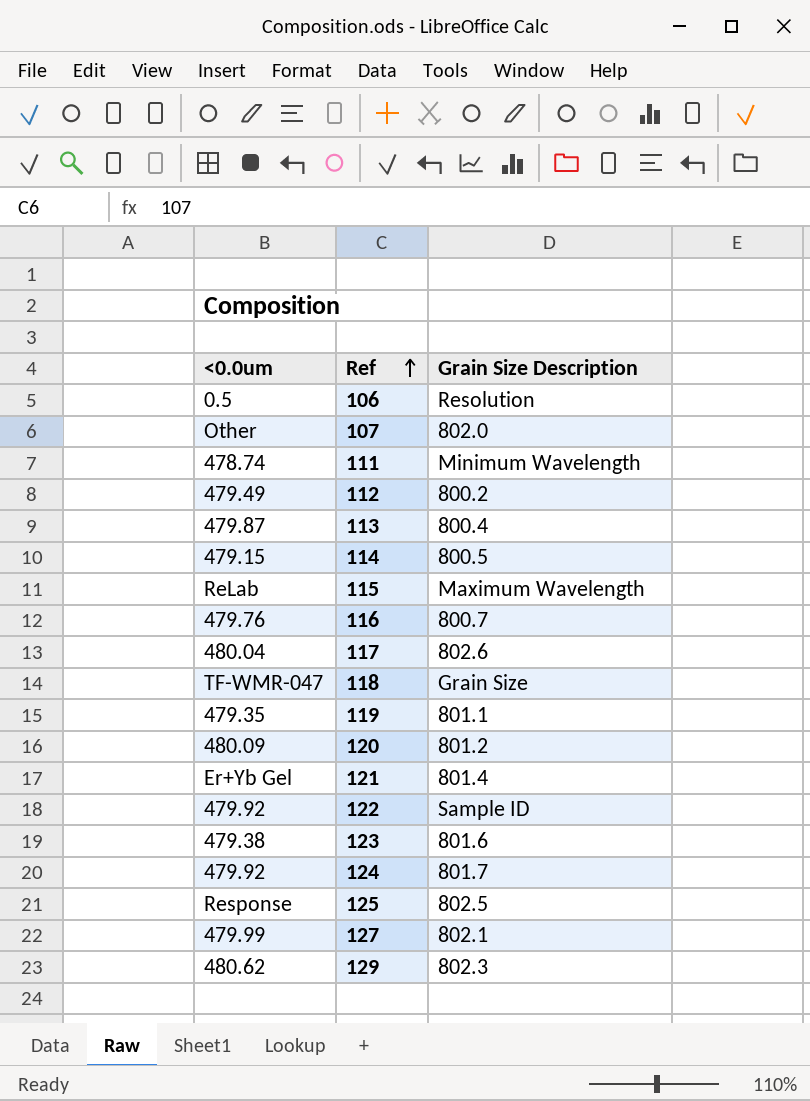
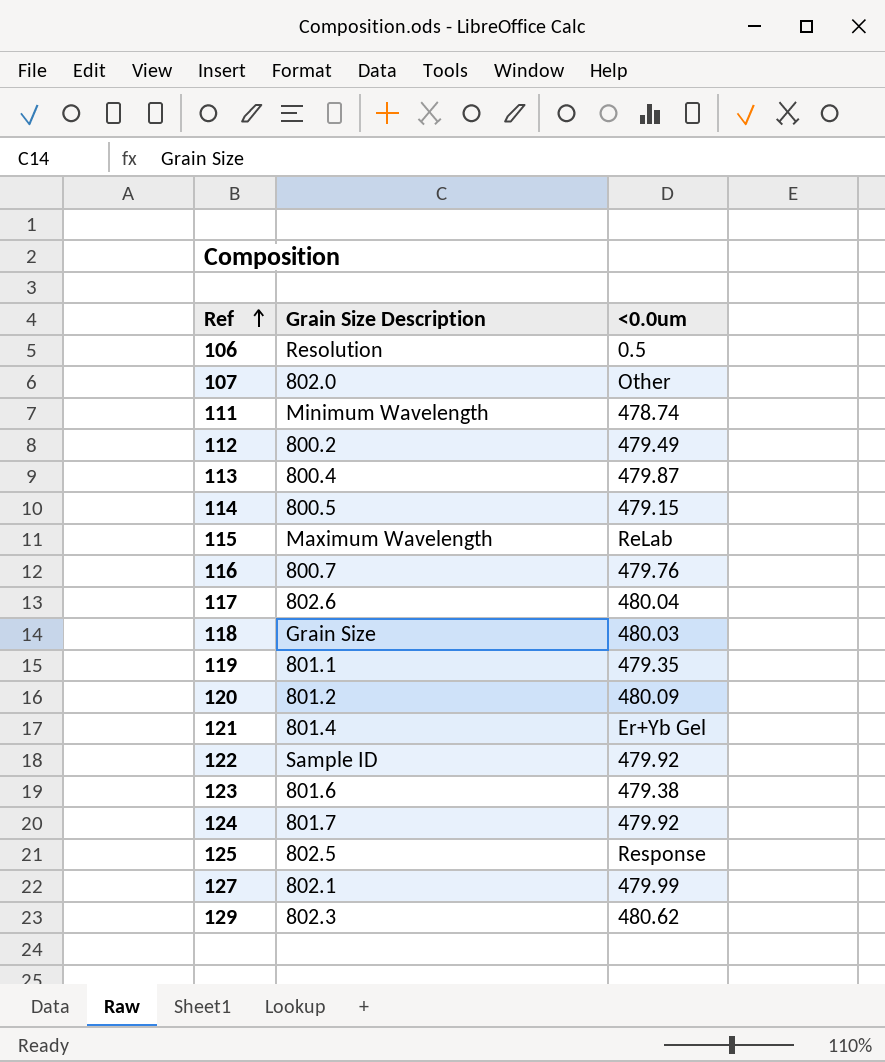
column <0.0um | position: 1 -> 3
118 | <0.0um: TF-WMR-047 -> 480.03

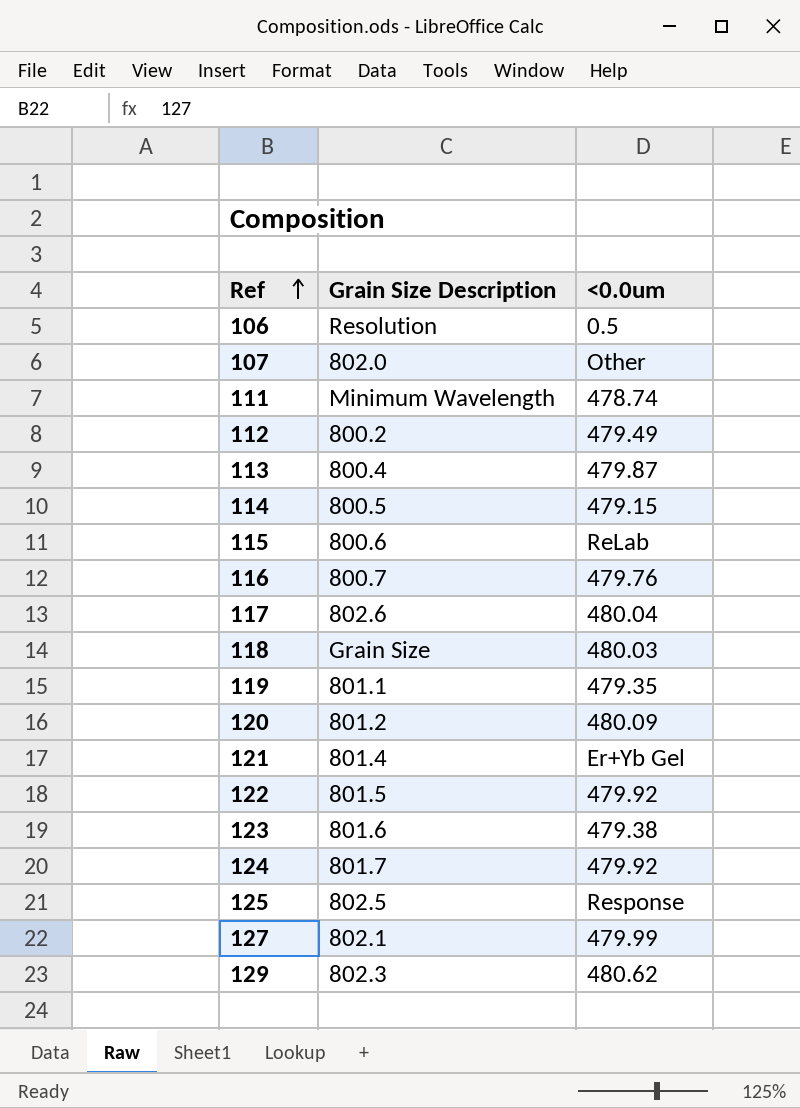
115 | Grain Size Description: Maximum Wavelength -> 800.6
122 | Grain Size Description: Sample ID -> 801.5

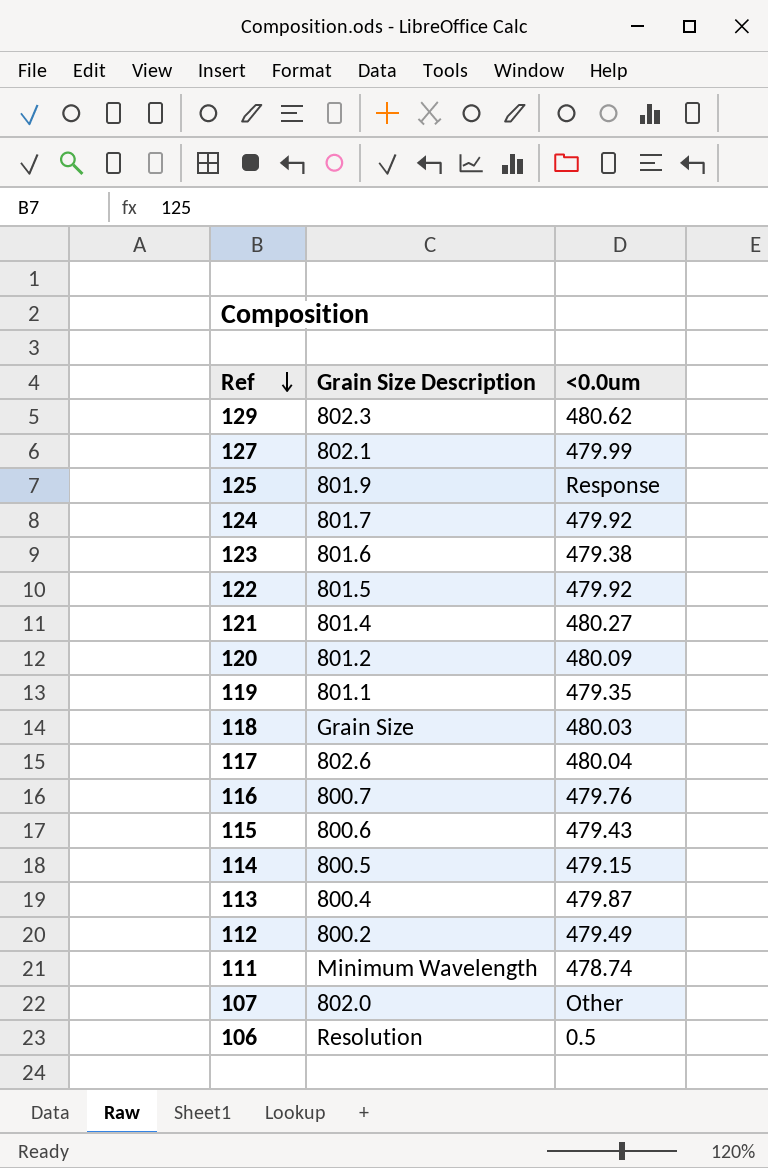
row order: Ref ascending -> Ref descending
125 | Grain Size Description: 802.5 -> 801.9
121 | <0.0um: Er+Yb Gel -> 480.27
115 | <0.0um: ReLab -> 479.43

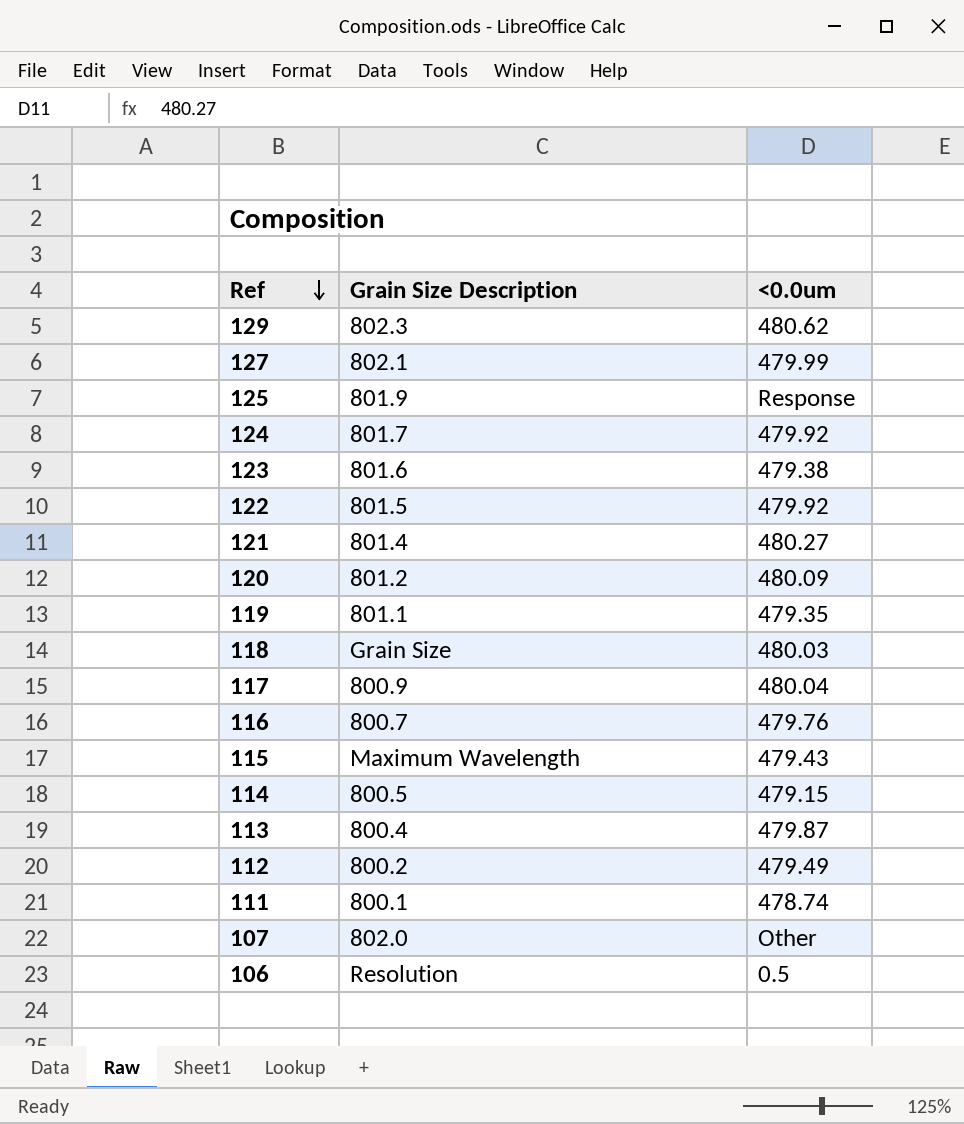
117 | Grain Size Description: 802.6 -> 800.9
115 | Grain Size Description: 800.6 -> Maximum Wavelength
111 | Grain Size Description: Minimum Wavelength -> 800.1

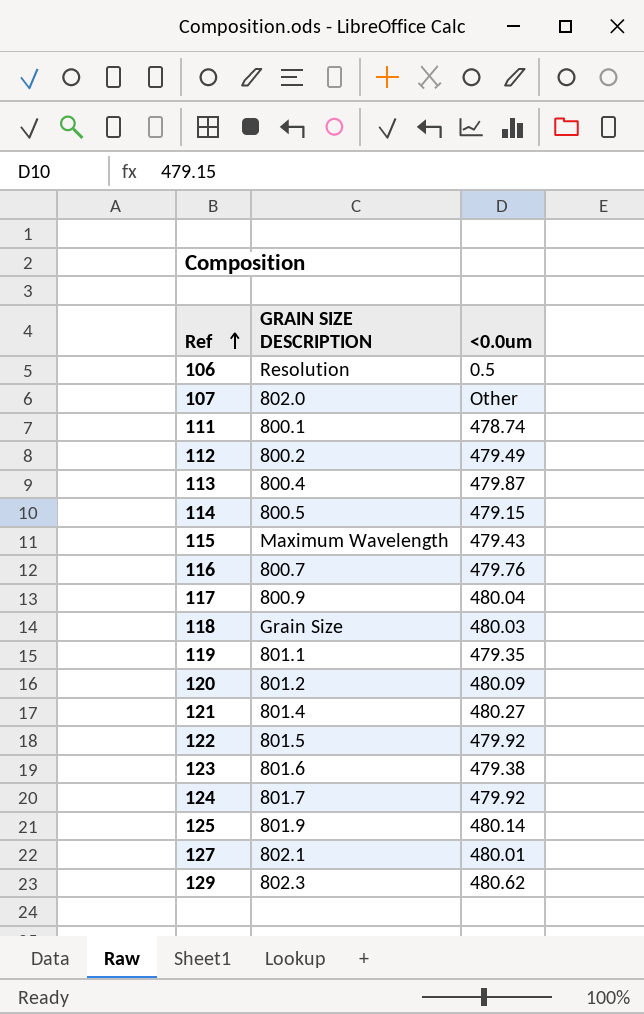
row order: Ref descending -> Ref ascending
column name: Grain Size Description -> GRAIN SIZE DESCRIPTION
125 | <0.0um: Response -> 480.14
127 | <0.0um: 479.99 -> 480.01

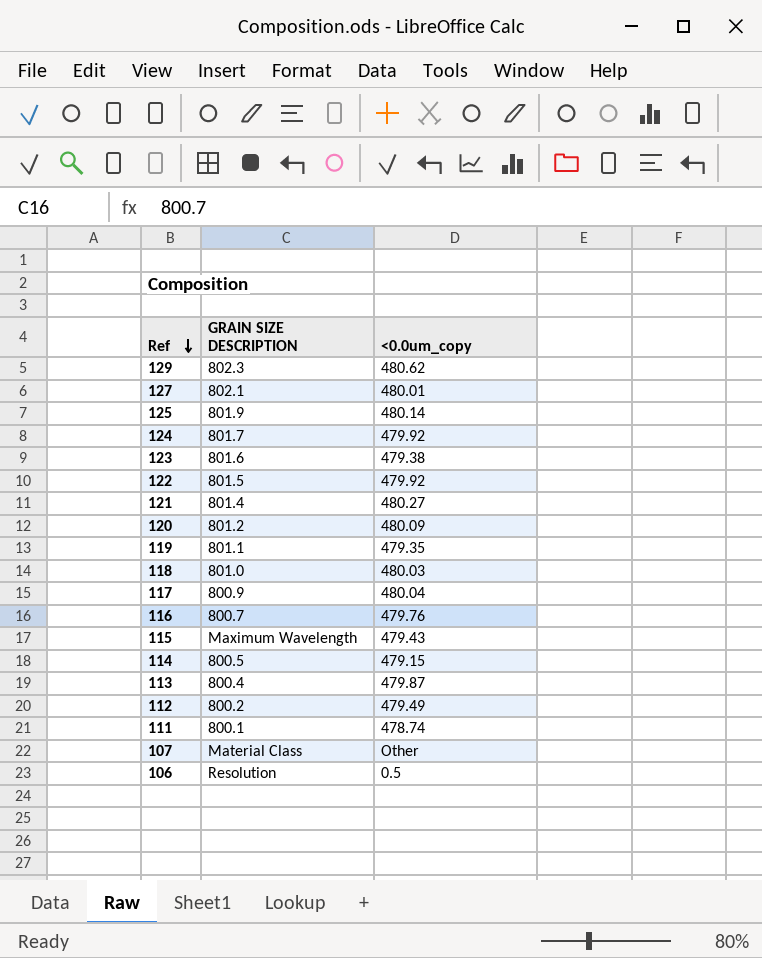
row order: Ref ascending -> Ref descending
column name: <0.0um -> <0.0um_copy
118 | GRAIN SIZE DESCRIPTION: Grain Size -> 801.0
107 | GRAIN SIZE DESCRIPTION: 802.0 -> Material Class

